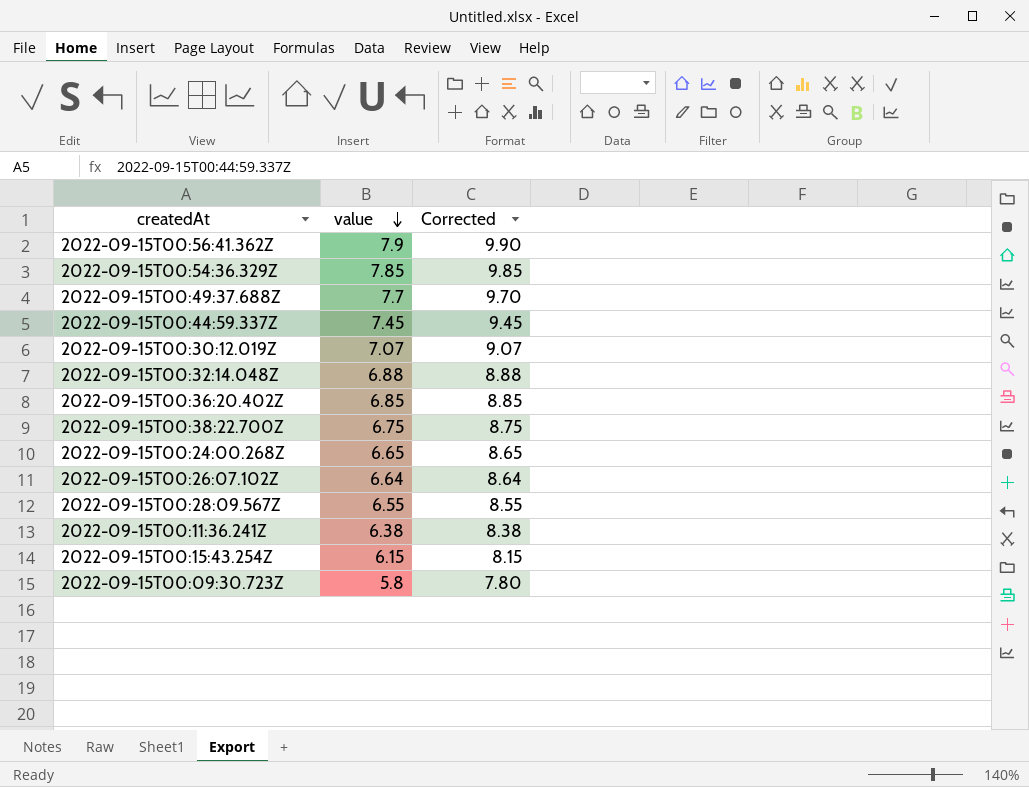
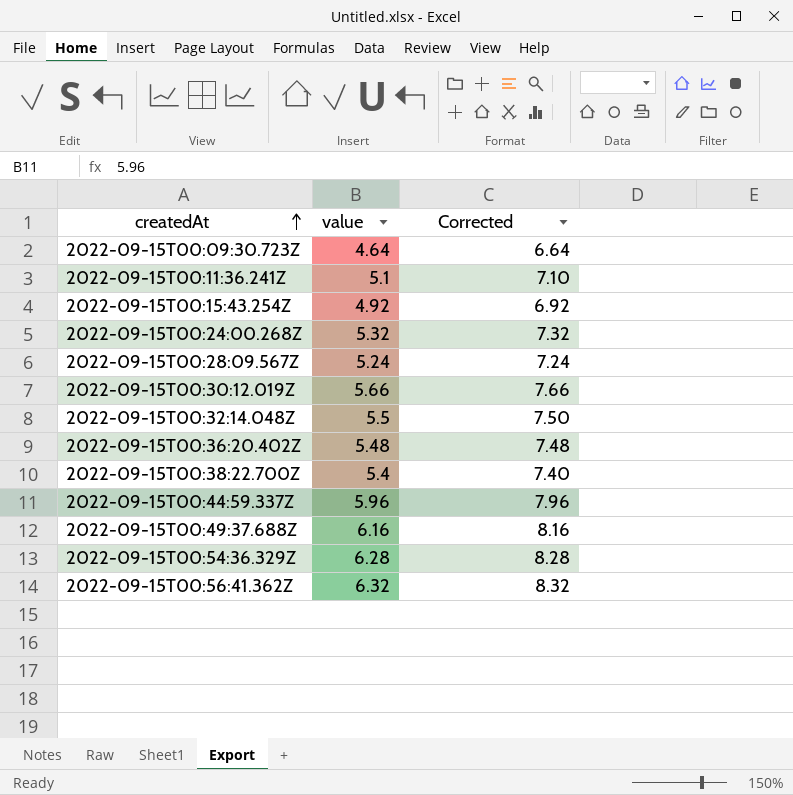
row order: value descending -> createdAt ascending
row 2022-09-15T00:26:07.102Z: 6.64 | 8.64 -> none
2022-09-15T00:09:30.723Z | value: 5.8 -> 4.64
2022-09-15T00:09:30.723Z | Corrected: 7.80 -> 6.64
2022-09-15T00:11:36.241Z | value: 6.38 -> 5.1
2022-09-15T00:11:36.241Z | Corrected: 8.38 -> 7.10
2022-09-15T00:15:43.254Z | value: 6.15 -> 4.92
2022-09-15T00:15:43.254Z | Corrected: 8.15 -> 6.92
2022-09-15T00:24:00.268Z | value: 6.65 -> 5.32
2022-09-15T00:24:00.268Z | Corrected: 8.65 -> 7.32
2022-09-15T00:28:09.567Z | value: 6.55 -> 5.24
2022-09-15T00:28:09.567Z | Corrected: 8.55 -> 7.24
2022-09-15T00:30:12.019Z | value: 7.07 -> 5.66
2022-09-15T00:30:12.019Z | Corrected: 9.07 -> 7.66
2022-09-15T00:32:14.048Z | value: 6.88 -> 5.5
2022-09-15T00:32:14.048Z | Corrected: 8.88 -> 7.50
2022-09-15T00:36:20.402Z | value: 6.85 -> 5.48
2022-09-15T00:36:20.402Z | Corrected: 8.85 -> 7.48
2022-09-15T00:38:22.700Z | value: 6.75 -> 5.4
2022-09-15T00:38:22.700Z | Corrected: 8.75 -> 7.40
2022-09-15T00:44:59.337Z | value: 7.45 -> 5.96
2022-09-15T00:44:59.337Z | Corrected: 9.45 -> 7.96
2022-09-15T00:49:37.688Z | value: 7.7 -> 6.16
2022-09-15T00:49:37.688Z | Corrected: 9.70 -> 8.16
2022-09-15T00:54:36.329Z | value: 7.85 -> 6.28
2022-09-15T00:54:36.329Z | Corrected: 9.85 -> 8.28
2022-09-15T00:56:41.362Z | value: 7.9 -> 6.32
2022-09-15T00:56:41.362Z | Corrected: 9.90 -> 8.32

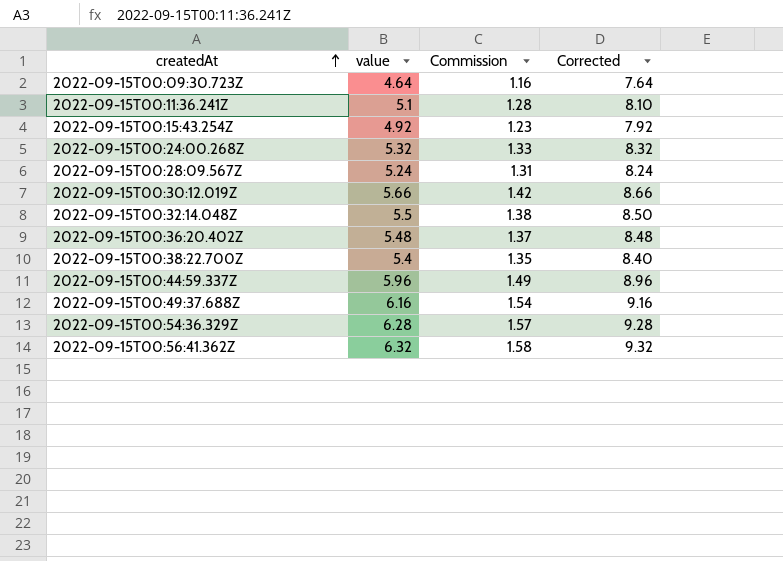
column Commission | formula: none -> [value] * 0.25
column Corrected | formula: [value] + 2 -> [value] + 3

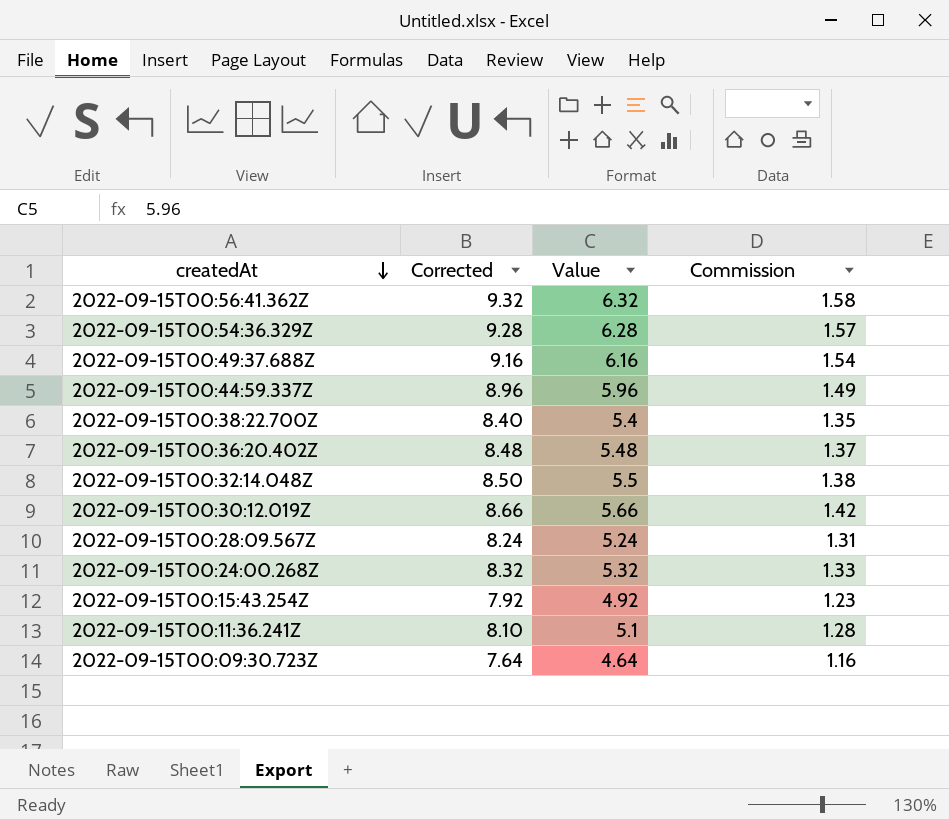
row order: createdAt ascending -> createdAt descending
column Corrected | position: 4 -> 2
column name: value -> Value

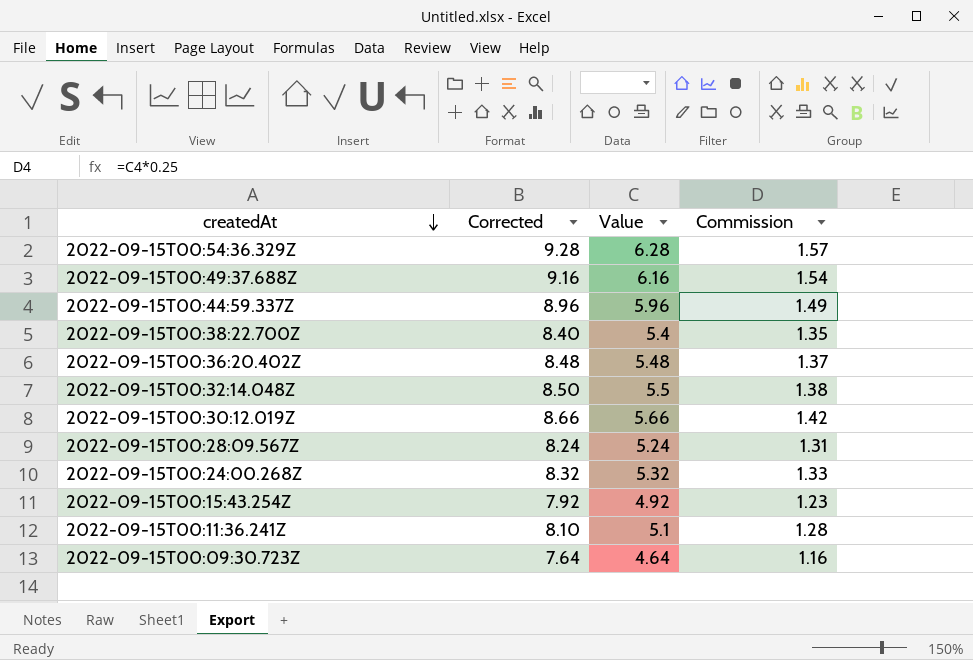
row 2022-09-15T00:56:41.362Z: 9.32 | 6.32 | 1.58 -> none

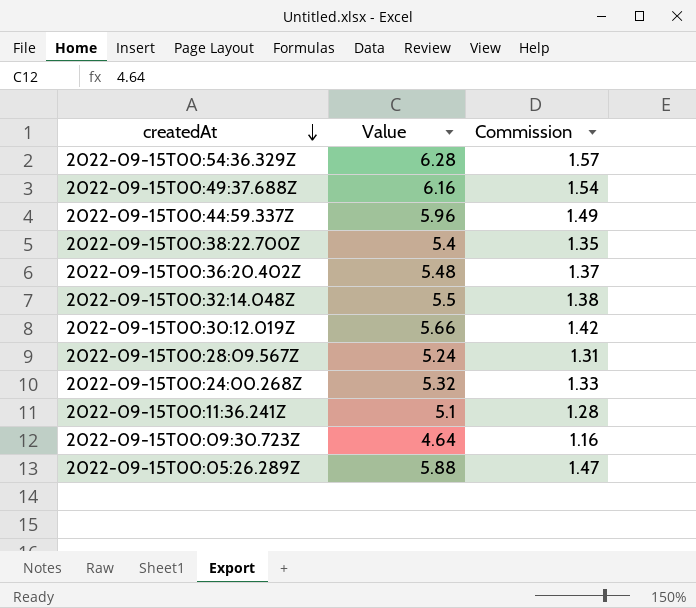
column Corrected | formula: [Value] + 3 -> none
row 2022-09-15T00:15:43.254Z: 7.92 | 4.92 | 1.23 -> none
row 2022-09-15T00:05:26.289Z: none -> 5.88 | 1.47

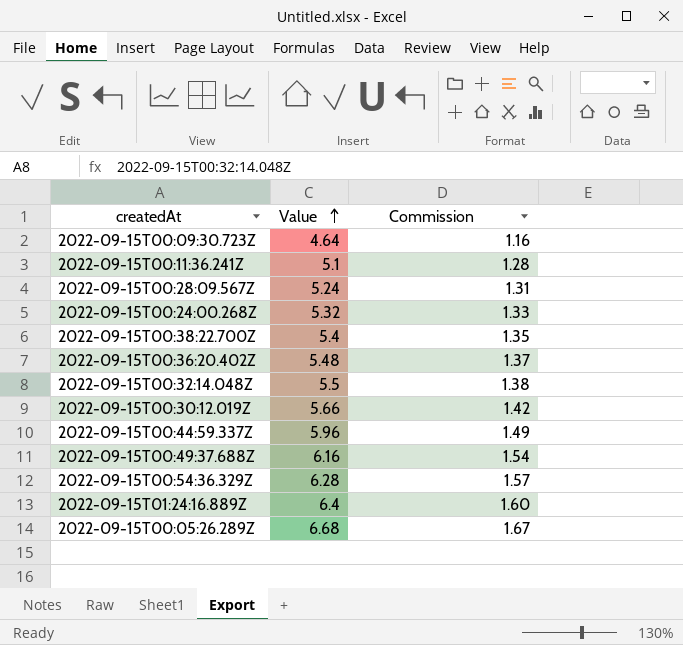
row order: createdAt descending -> Value ascending
row 2022-09-15T01:24:16.889Z: none -> 6.4 | 1.60
2022-09-15T00:05:26.289Z | Value: 5.88 -> 6.68
2022-09-15T00:05:26.289Z | Commission: 1.47 -> 1.67

